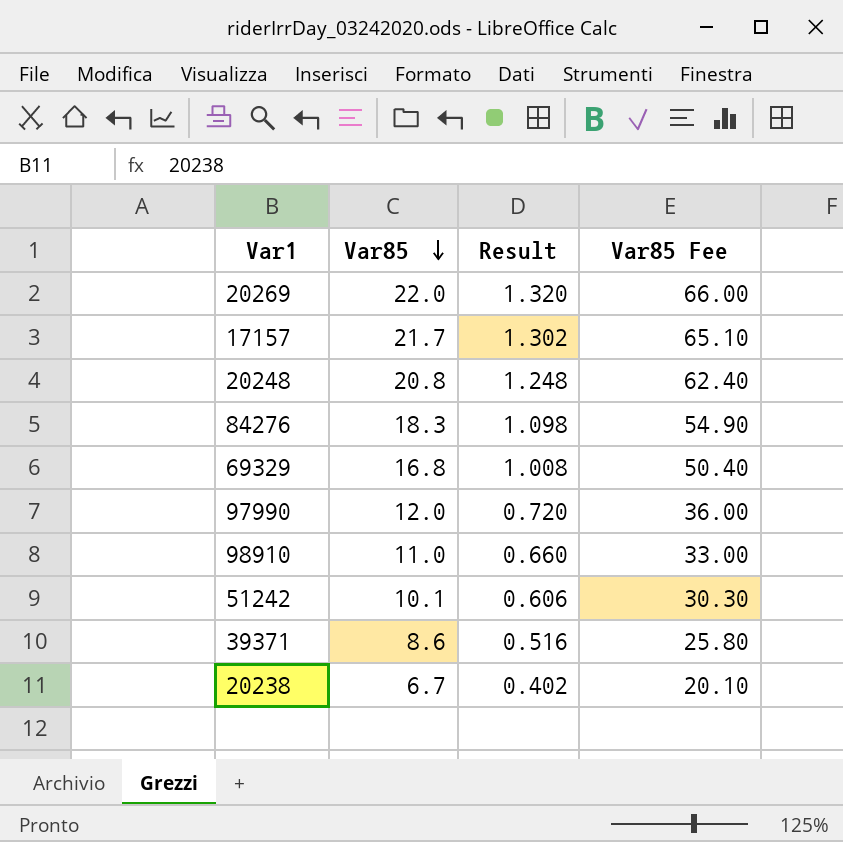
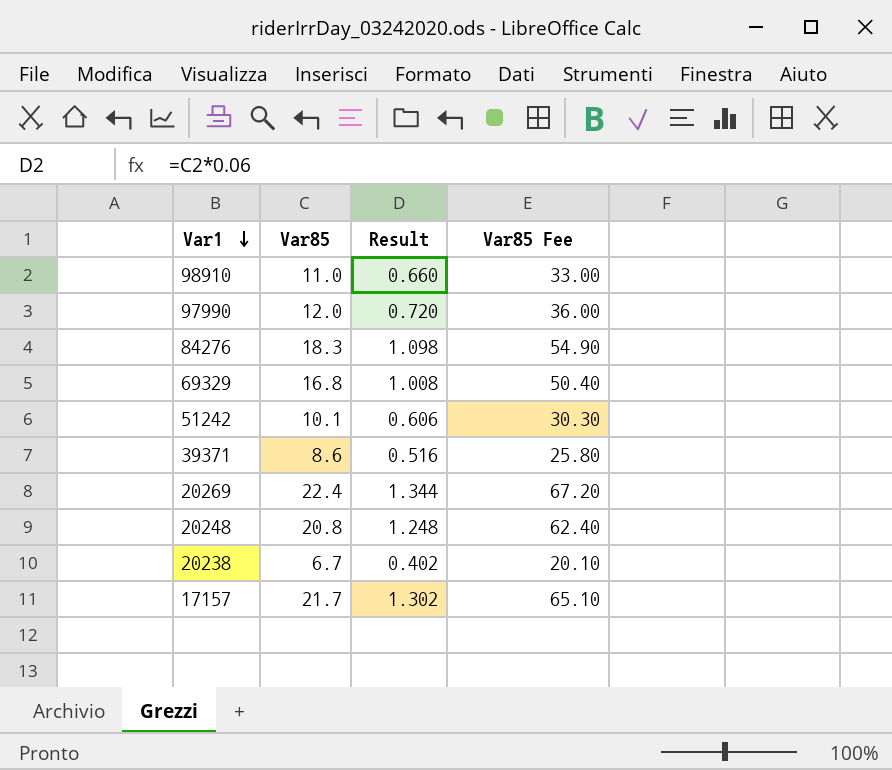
row order: Var85 descending -> Var1 descending
20269 | Var85: 22.0 -> 22.4
20269 | Result: 1.320 -> 1.344
20269 | Var85 Fee: 66.00 -> 67.20

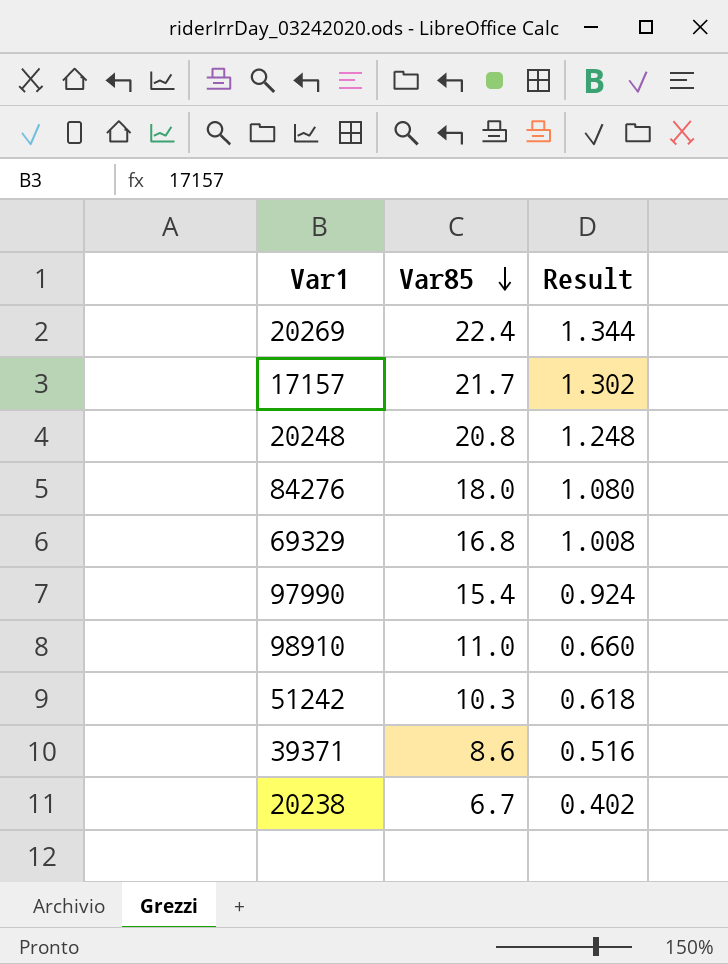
row order: Var1 descending -> Var85 descending
column Var85 Fee | formula: [Var85] * 3 -> none
84276 | Var85: 18.3 -> 18.0
84276 | Result: 1.098 -> 1.080
97990 | Var85: 12.0 -> 15.4
97990 | Result: 0.720 -> 0.924
51242 | Var85: 10.1 -> 10.3
51242 | Result: 0.606 -> 0.618

